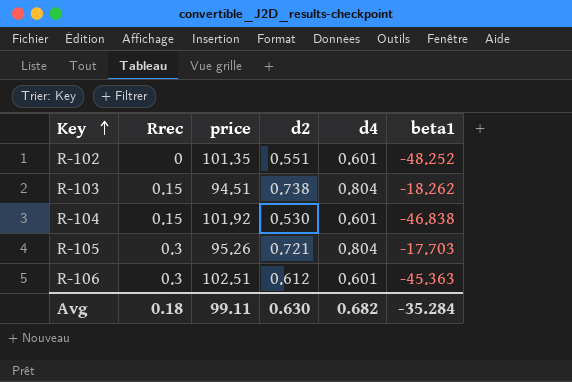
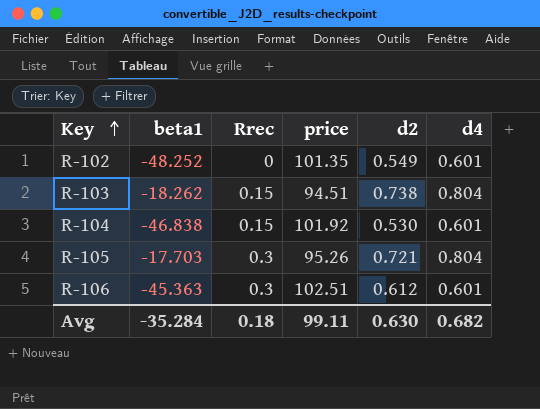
column beta1 | position: 6 -> 2
R-102 | d2: 0.551 -> 0.549

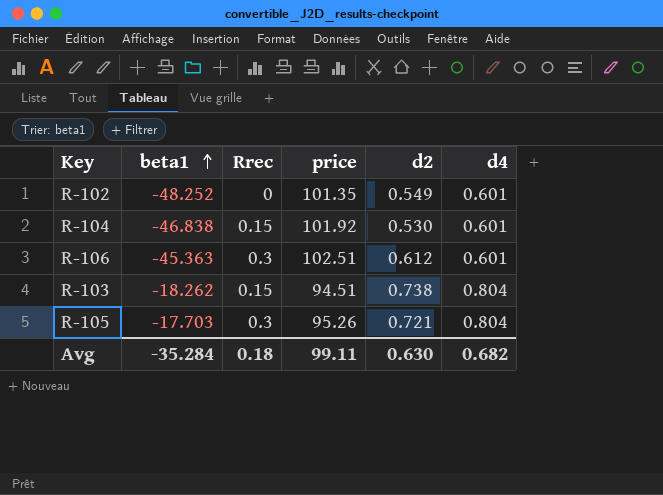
row order: Key ascending -> beta1 ascending

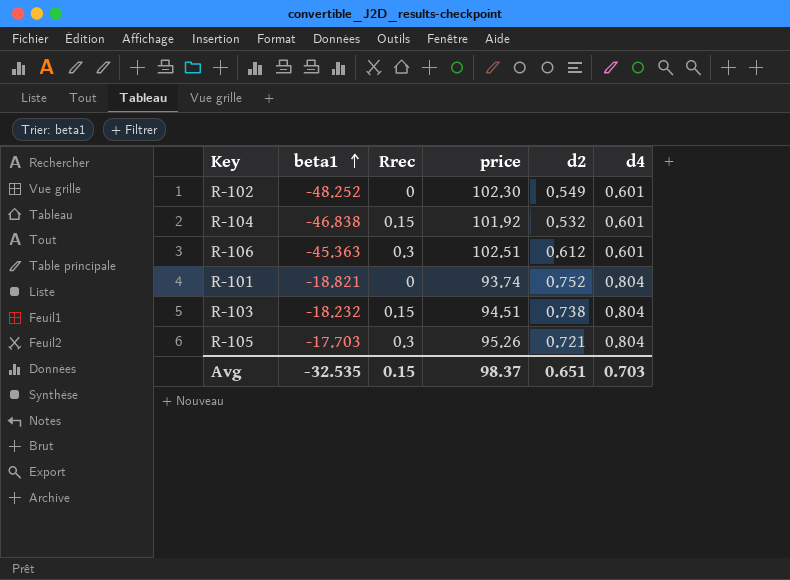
R-102 | price: 101.35 -> 102.30
R-104 | d2: 0.530 -> 0.532
row R-101: none -> -18.821 | 0 | 93.74 | 0.752 | 0.804
R-103 | beta1: -18.262 -> -18.232
Avg | beta1: -35.284 -> -32.535
Avg | Rrec: 0.18 -> 0.15
Avg | price: 99.11 -> 98.37
Avg | d2: 0.630 -> 0.651
Avg | d4: 0.682 -> 0.703

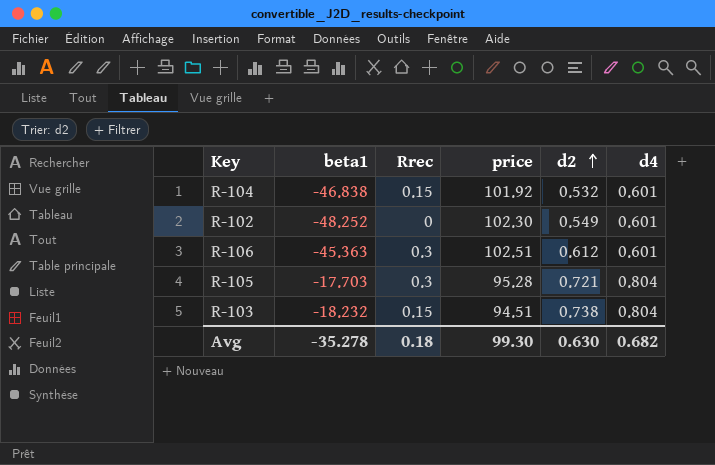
row order: beta1 ascending -> d2 ascending
row R-101: -18.821 | 0 | 93.74 | 0.752 | 0.804 -> none
R-105 | price: 95.26 -> 95.28
Avg | beta1: -32.535 -> -35.278
Avg | Rrec: 0.15 -> 0.18
Avg | price: 98.37 -> 99.30
Avg | d2: 0.651 -> 0.630
Avg | d4: 0.703 -> 0.682

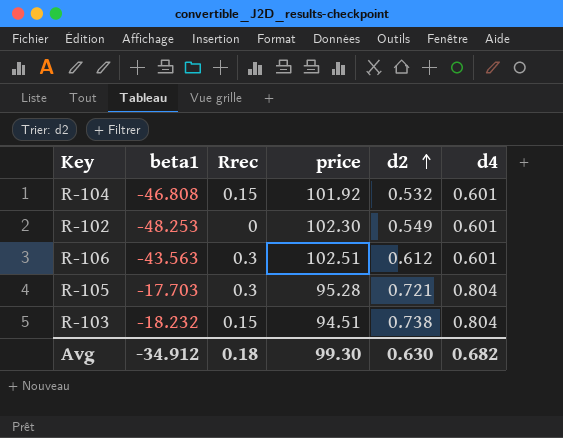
R-104 | beta1: -46.838 -> -46.808
R-102 | beta1: -48.252 -> -48.253
R-106 | beta1: -45.363 -> -43.563
Avg | beta1: -35.278 -> -34.912

